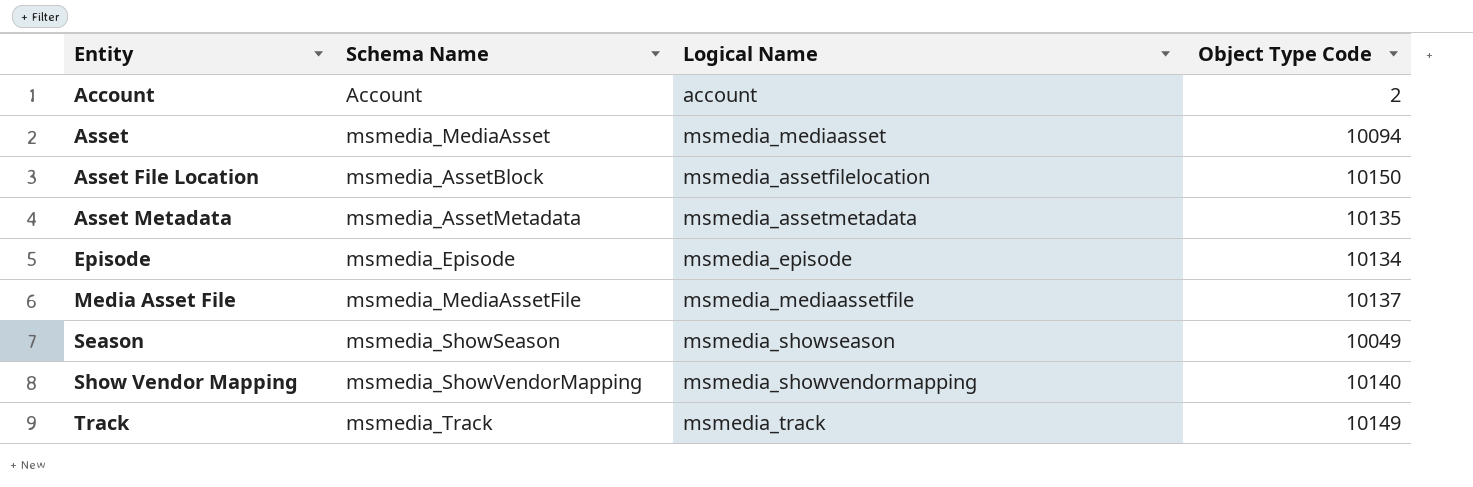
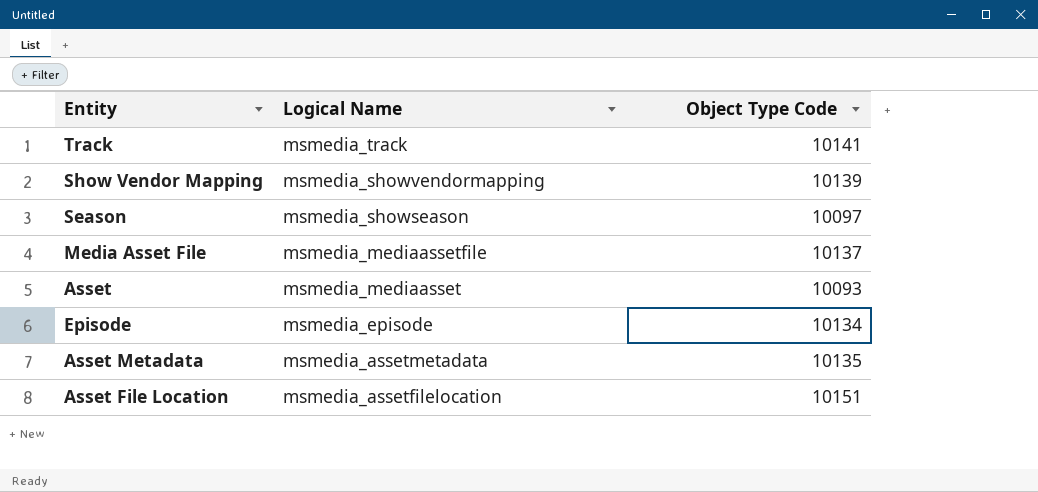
row order: Entity ascending -> Logical Name descending
column Schema Name | position: 2 -> none
row Account: Account | account | 2 -> none
Track | Object Type Code: 10149 -> 10141
Show Vendor Mapping | Object Type Code: 10140 -> 10139
Season | Object Type Code: 10049 -> 10097
Asset | Object Type Code: 10094 -> 10093
Asset File Location | Object Type Code: 10150 -> 10151

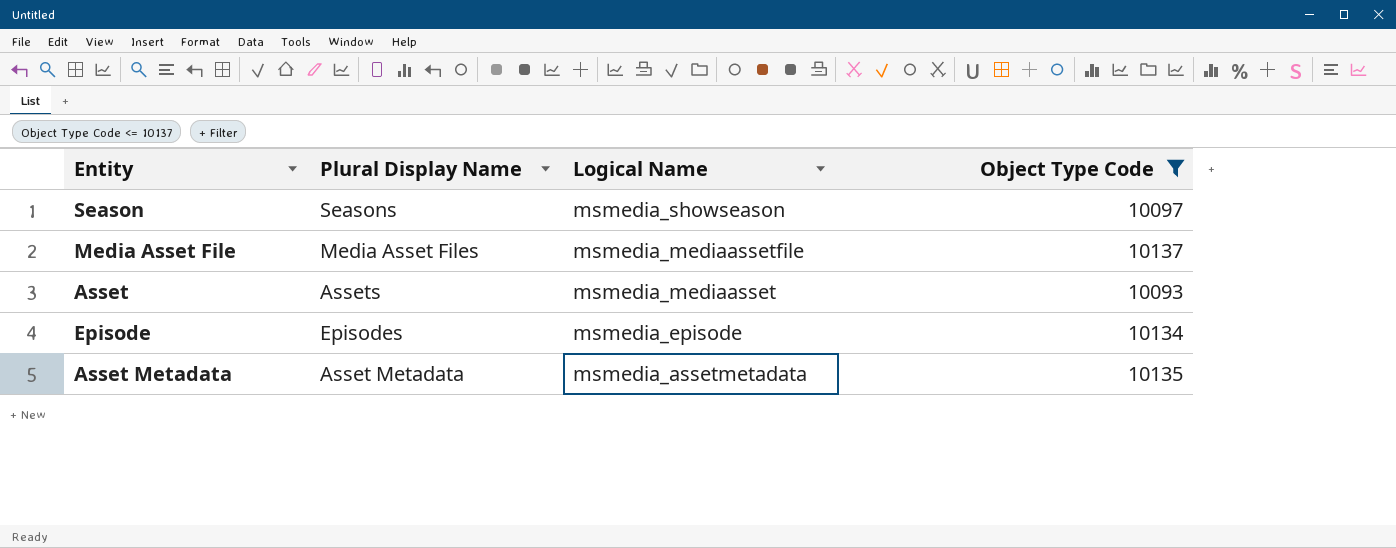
filter: none -> Object Type Code <= 10137
column Plural Display Name | position: none -> 2

